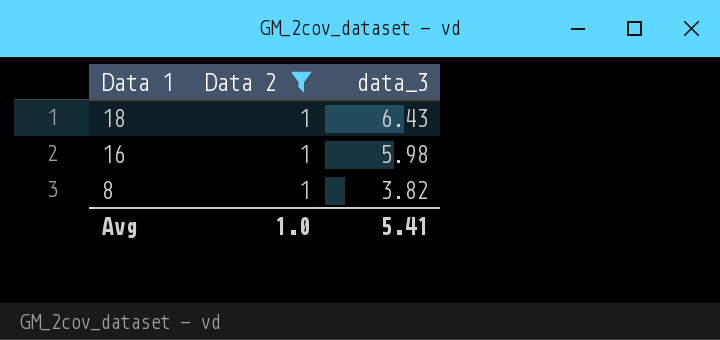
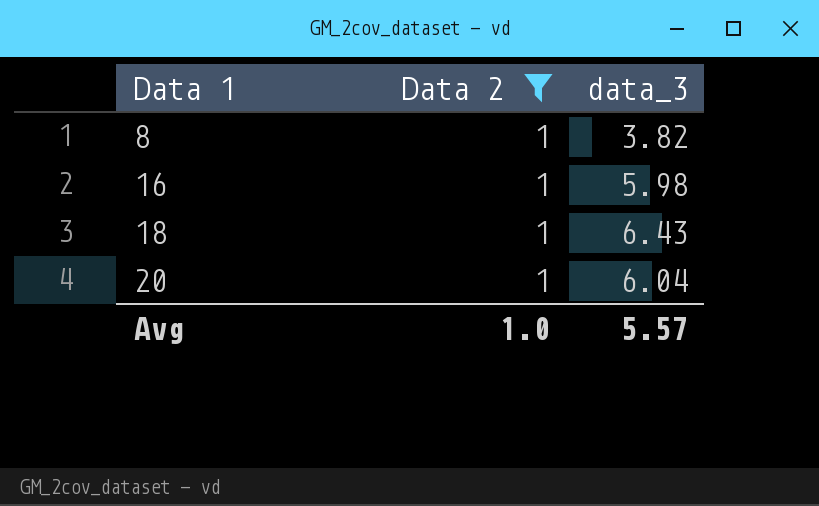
row order: Data 1 descending -> Data 1 ascending
row 20: none -> 1 | 6.04
Avg | data_3: 5.41 -> 5.57

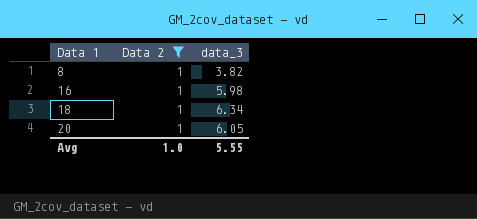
18 | data_3: 6.43 -> 6.34
20 | data_3: 6.04 -> 6.05
Avg | data_3: 5.57 -> 5.55

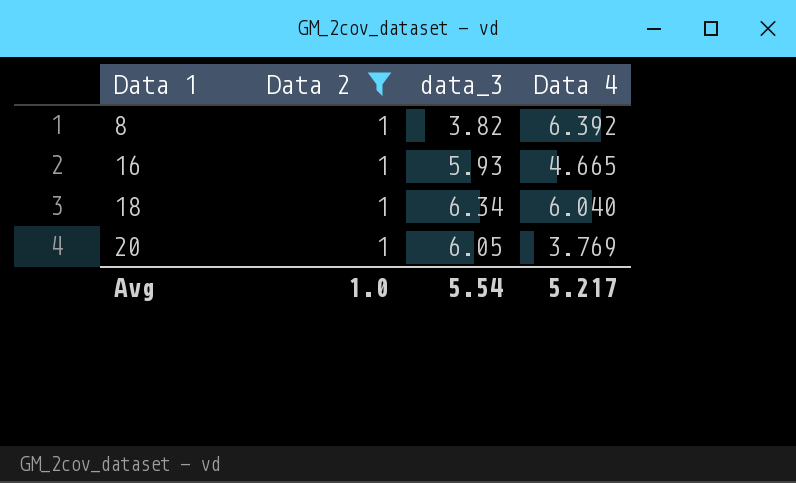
column Data 4 | position: none -> 4
16 | data_3: 5.98 -> 5.93
Avg | data_3: 5.55 -> 5.54

